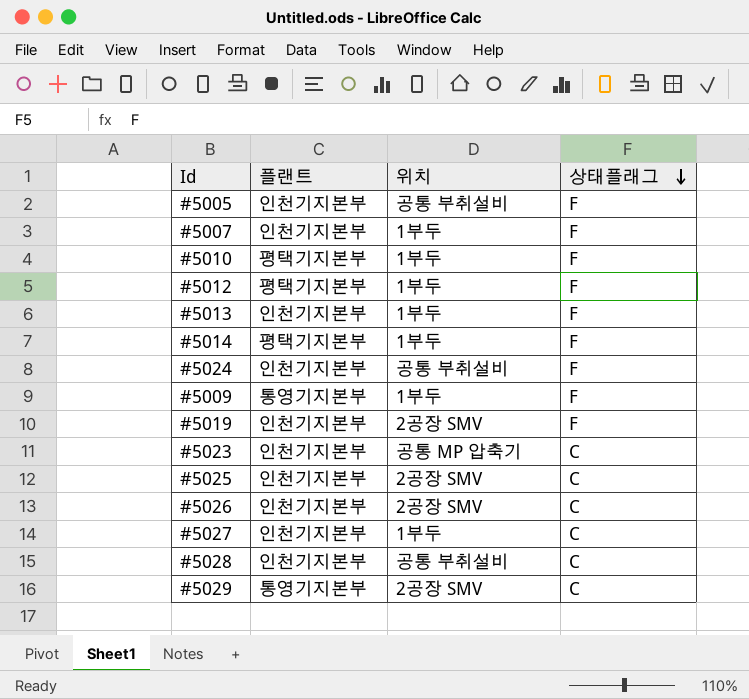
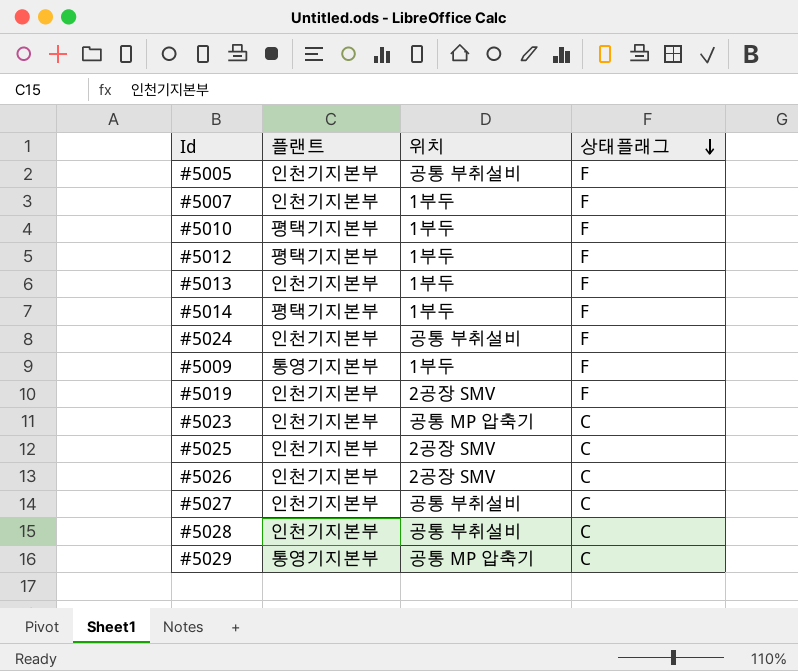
#5027 | 위치: 1부두 -> 공통 부취설비
#5029 | 위치: 2공장 SMV -> 공통 MP 압축기

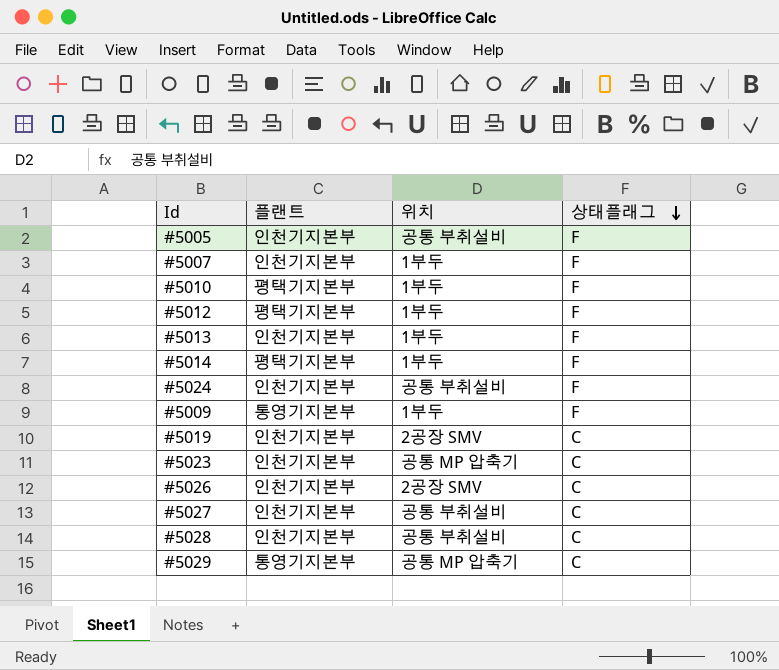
row #5025: 인천기지본부 | 2공장 SMV | C -> none
#5019 | 상태플래그: F -> C

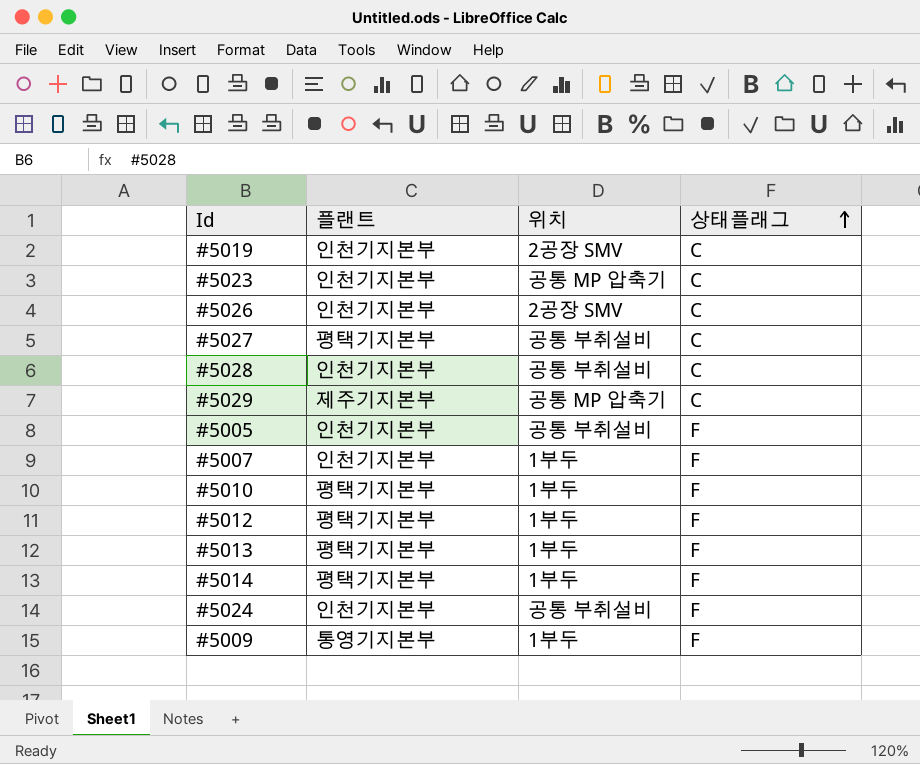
row order: 상태플래그 descending -> 상태플래그 ascending
#5027 | 플랜트: 인천기지본부 -> 평택기지본부
#5029 | 플랜트: 통영기지본부 -> 제주기지본부
#5013 | 플랜트: 인천기지본부 -> 평택기지본부

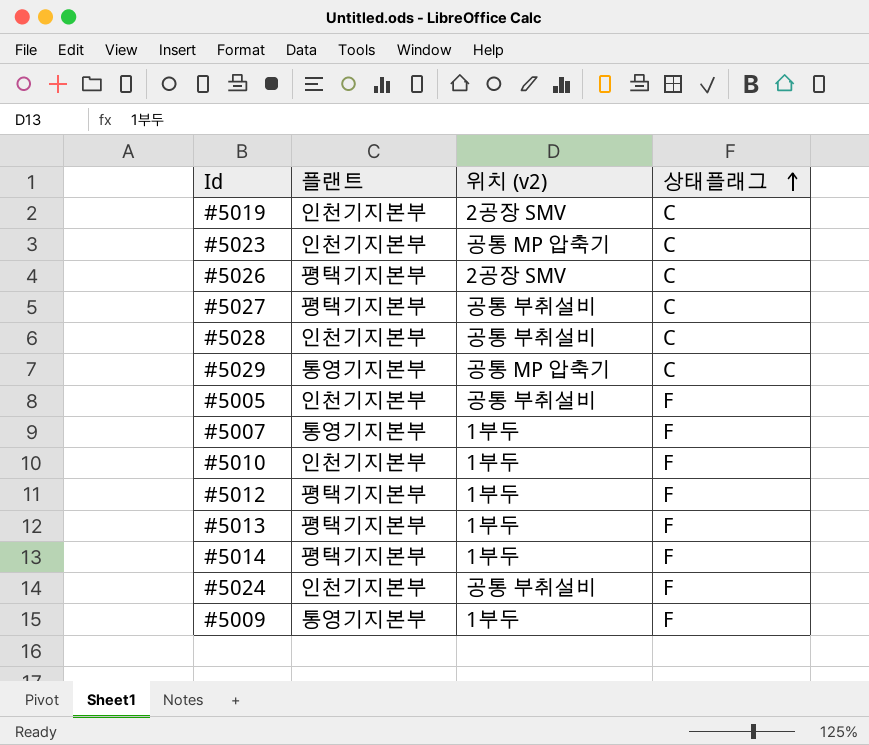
column name: 위치 -> 위치 (v2)
#5026 | 플랜트: 인천기지본부 -> 평택기지본부
#5029 | 플랜트: 제주기지본부 -> 통영기지본부
#5007 | 플랜트: 인천기지본부 -> 통영기지본부
#5010 | 플랜트: 평택기지본부 -> 인천기지본부

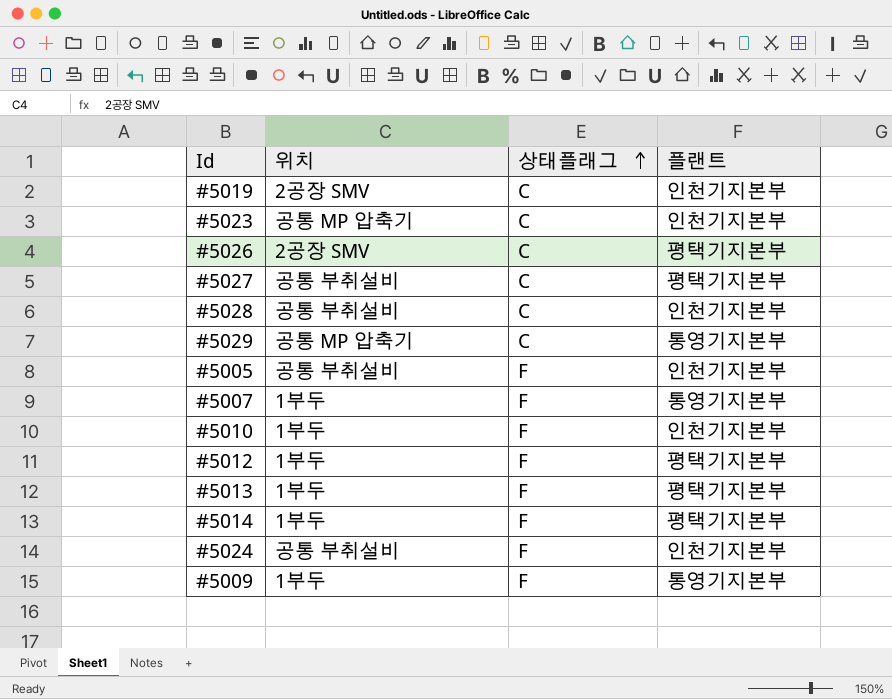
column name: 위치 (v2) -> 위치
column 플랜트 | position: 2 -> 4

